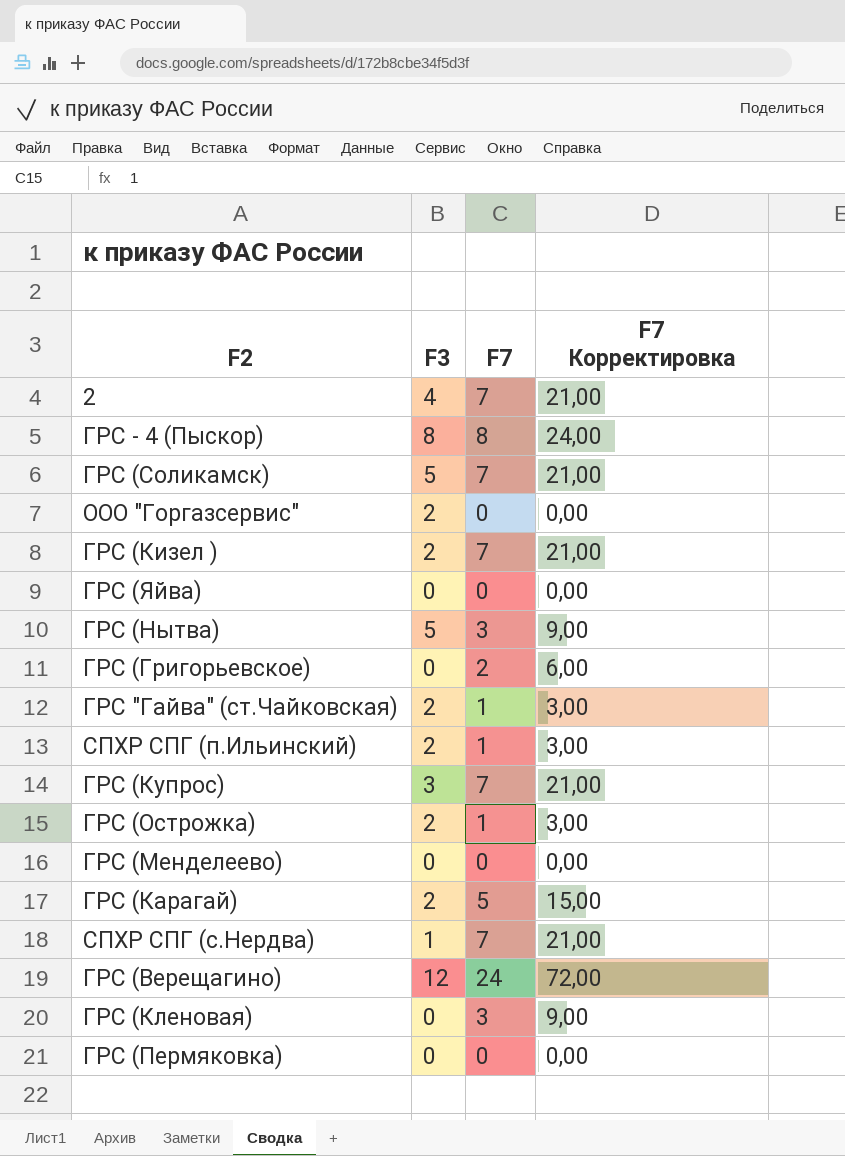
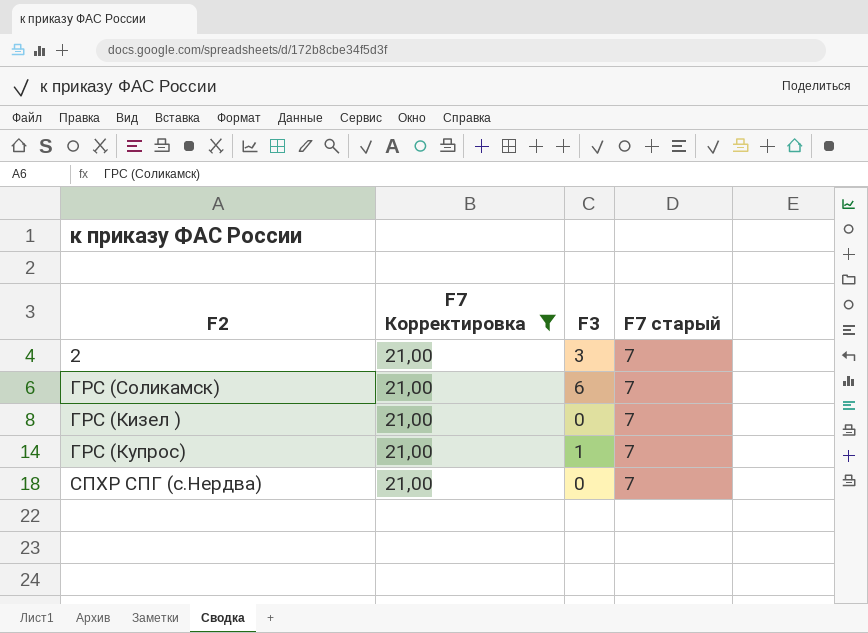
filter: none -> F7 Корректировка = 21,00
column F7 Корректировка | position: 4 -> 2
column name: F7 -> F7 старый
2 | F3: 4 -> 3
ГРС (Соликамск) | F3: 5 -> 6
ГРС (Кизел ) | F3: 2 -> 0
ГРС (Купрос) | F3: 3 -> 1
СПХР СПГ (с.Нердва) | F3: 1 -> 0

